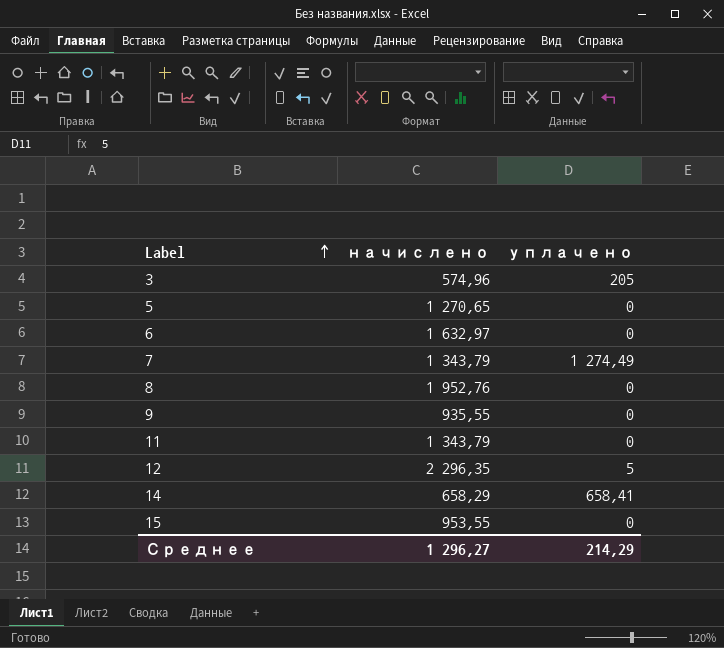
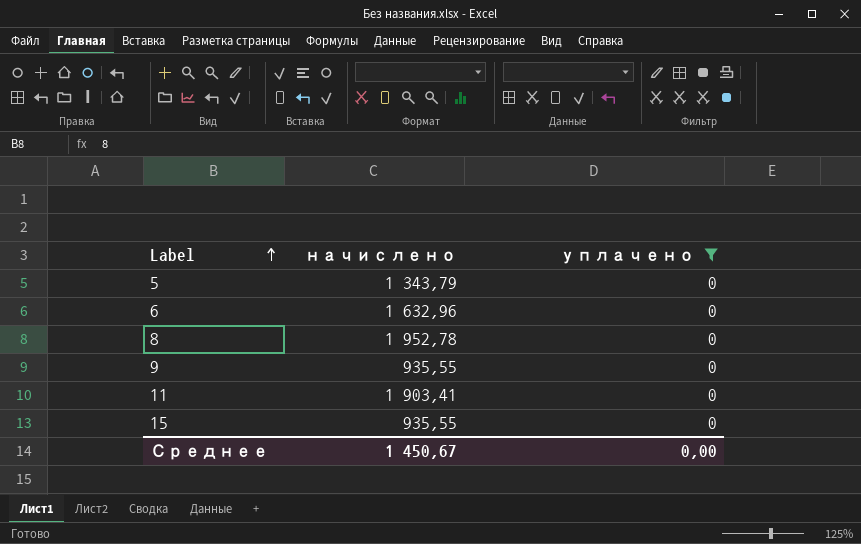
filter: none -> уплачено = 0
5 | начислено: 1 270,65 -> 1 343,79
6 | начислено: 1 632,97 -> 1 632,96
8 | начислено: 1 952,76 -> 1 952,78
11 | начислено: 1 343,79 -> 1 903,41
15 | начислено: 953,55 -> 935,55
Среднее | начислено: 1 296,27 -> 1 450,67
Среднее | уплачено: 214,29 -> 0,00

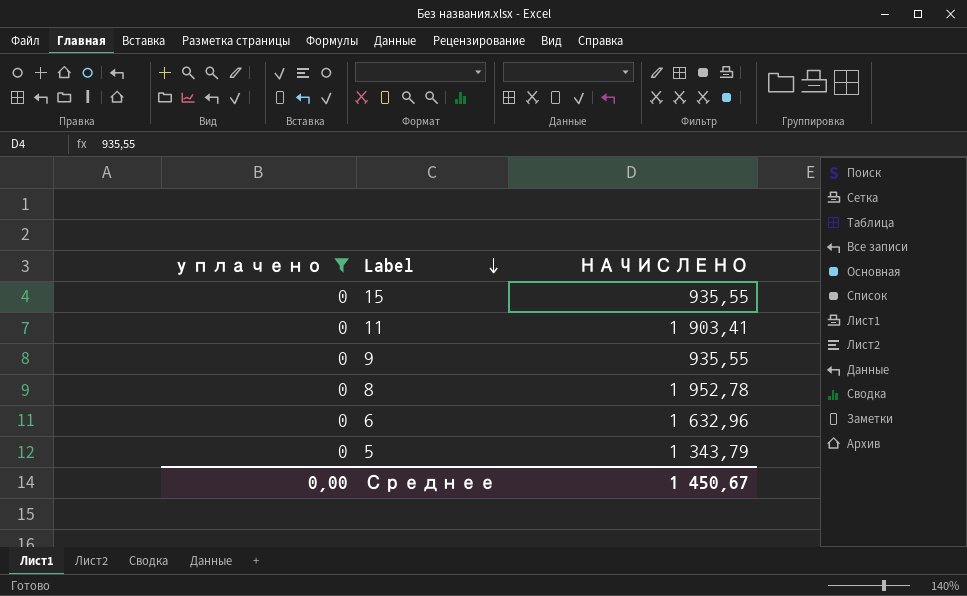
row order: Label ascending -> Label descending
column уплачено | position: 3 -> 1
column name: начислено -> НАЧИСЛЕНО

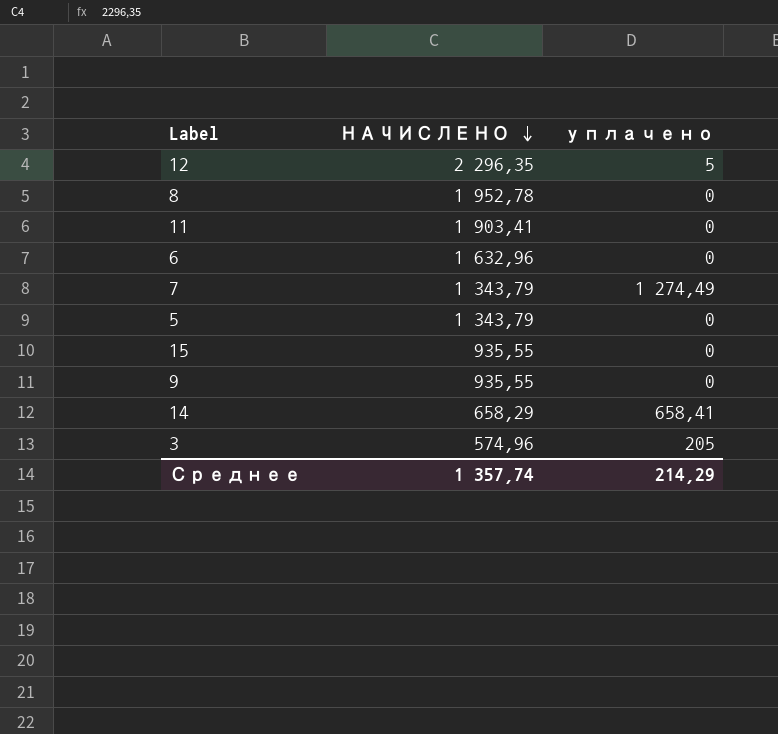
filter: уплачено = 0 -> none
row order: Label descending -> НАЧИСЛЕНО descending
column уплачено | position: 1 -> 3
Среднее | НАЧИСЛЕНО: 1 450,67 -> 1 357,74
Среднее | уплачено: 0,00 -> 214,29

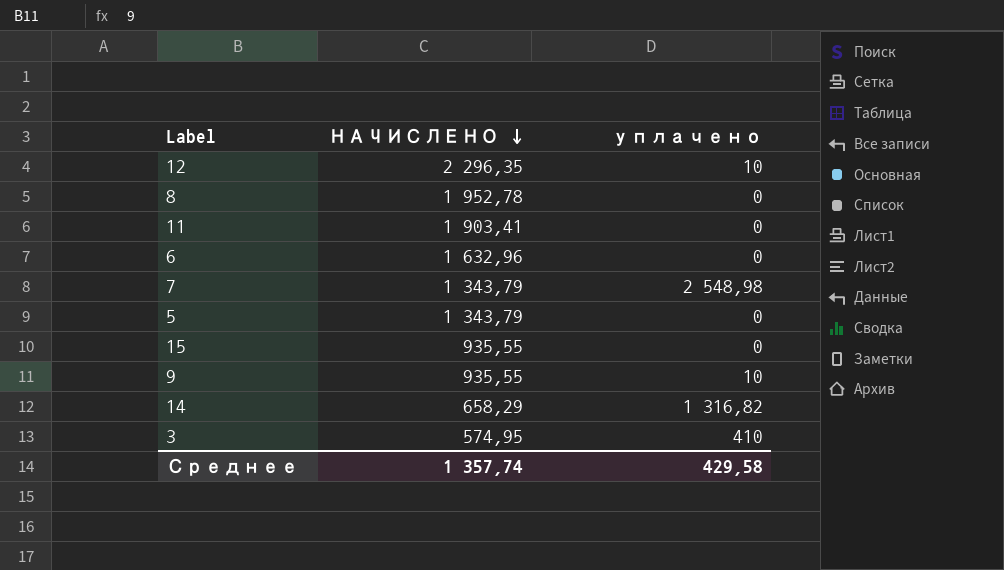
12 | уплачено: 5 -> 10
7 | уплачено: 1 274,49 -> 2 548,98
9 | уплачено: 0 -> 10
14 | уплачено: 658,41 -> 1 316,82
3 | НАЧИСЛЕНО: 574,96 -> 574,95
3 | уплачено: 205 -> 410
Среднее | уплачено: 214,29 -> 429,58

